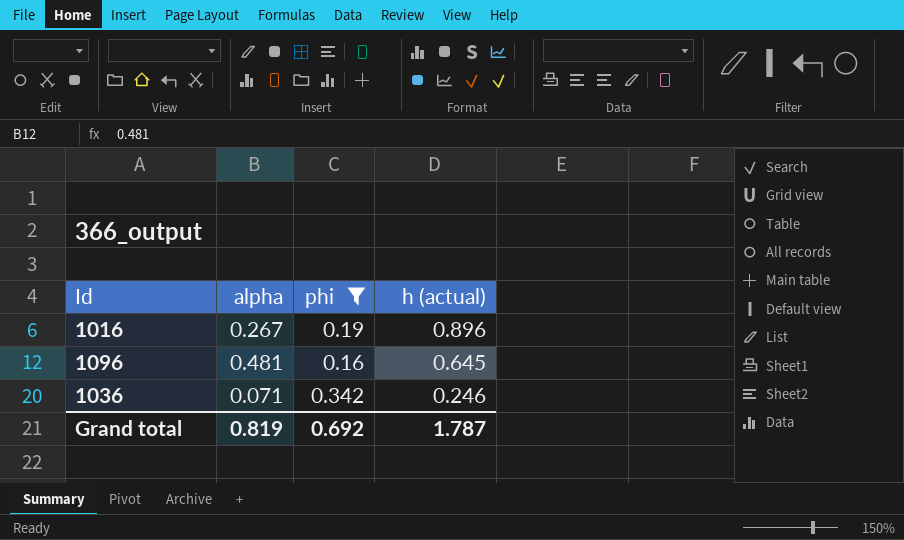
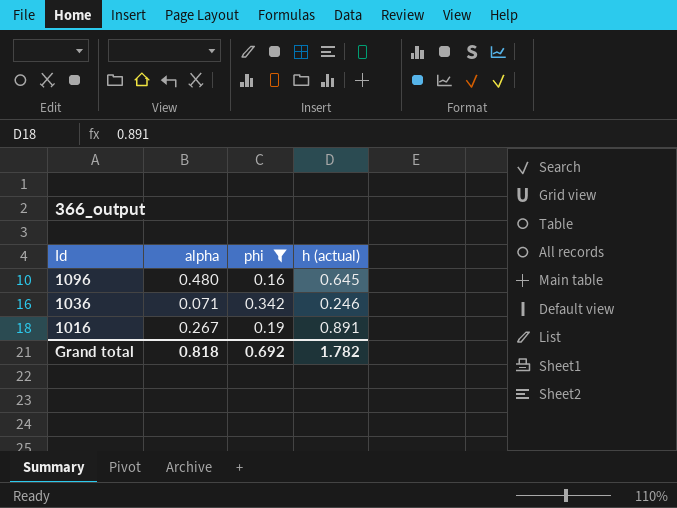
row order: h (actual) descending -> Id descending
1096 | alpha: 0.481 -> 0.480
1016 | h (actual): 0.896 -> 0.891
Grand total | alpha: 0.819 -> 0.818
Grand total | h (actual): 1.787 -> 1.782

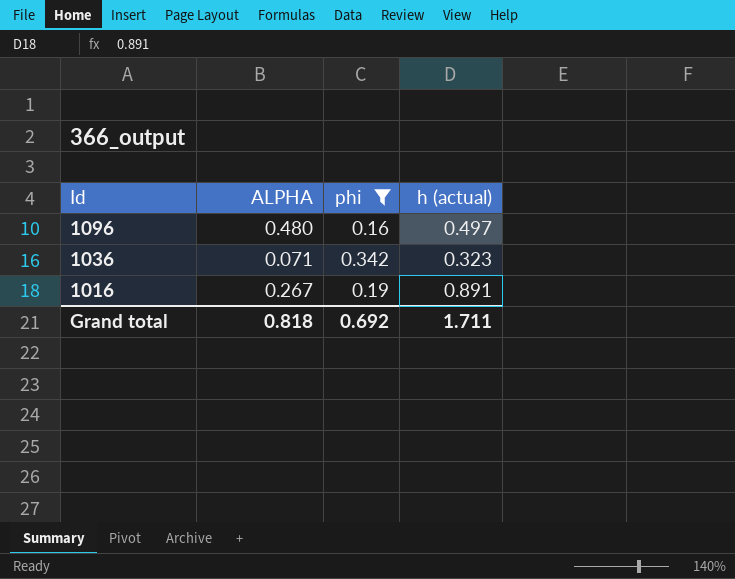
column name: alpha -> ALPHA
1096 | h (actual): 0.645 -> 0.497
1036 | h (actual): 0.246 -> 0.323
Grand total | h (actual): 1.782 -> 1.711

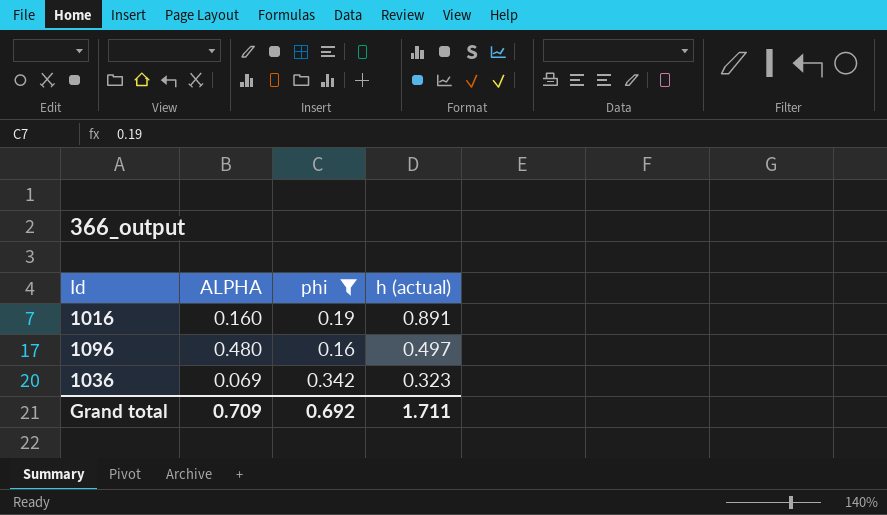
row order: Id descending -> h (actual) descending
1016 | ALPHA: 0.267 -> 0.160
1036 | ALPHA: 0.071 -> 0.069
Grand total | ALPHA: 0.818 -> 0.709

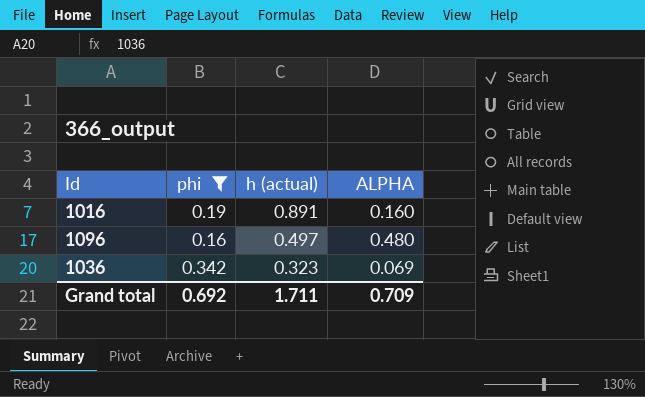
column ALPHA | position: 2 -> 4

